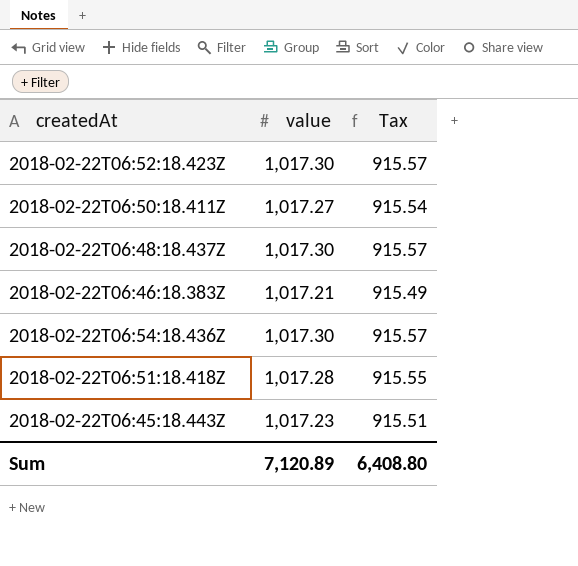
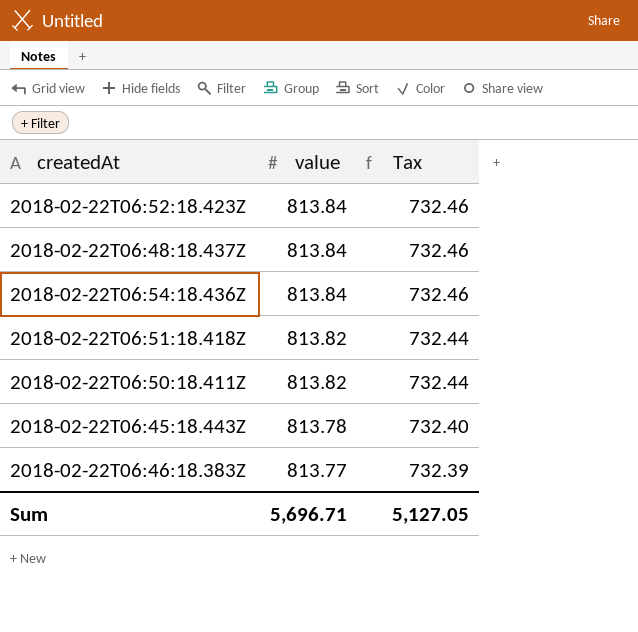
row order: none -> value descending
2018-02-22T06:52:18.423Z | value: 1,017.30 -> 813.84
2018-02-22T06:52:18.423Z | Tax: 915.57 -> 732.46
2018-02-22T06:48:18.437Z | value: 1,017.30 -> 813.84
2018-02-22T06:48:18.437Z | Tax: 915.57 -> 732.46
2018-02-22T06:54:18.436Z | value: 1,017.30 -> 813.84
2018-02-22T06:54:18.436Z | Tax: 915.57 -> 732.46
2018-02-22T06:51:18.418Z | value: 1,017.28 -> 813.82
2018-02-22T06:51:18.418Z | Tax: 915.55 -> 732.44
2018-02-22T06:50:18.411Z | value: 1,017.27 -> 813.82
2018-02-22T06:50:18.411Z | Tax: 915.54 -> 732.44
2018-02-22T06:45:18.443Z | value: 1,017.23 -> 813.78
2018-02-22T06:45:18.443Z | Tax: 915.51 -> 732.40
2018-02-22T06:46:18.383Z | value: 1,017.21 -> 813.77
2018-02-22T06:46:18.383Z | Tax: 915.49 -> 732.39
Sum | value: 7,120.89 -> 5,696.71
Sum | Tax: 6,408.80 -> 5,127.05

